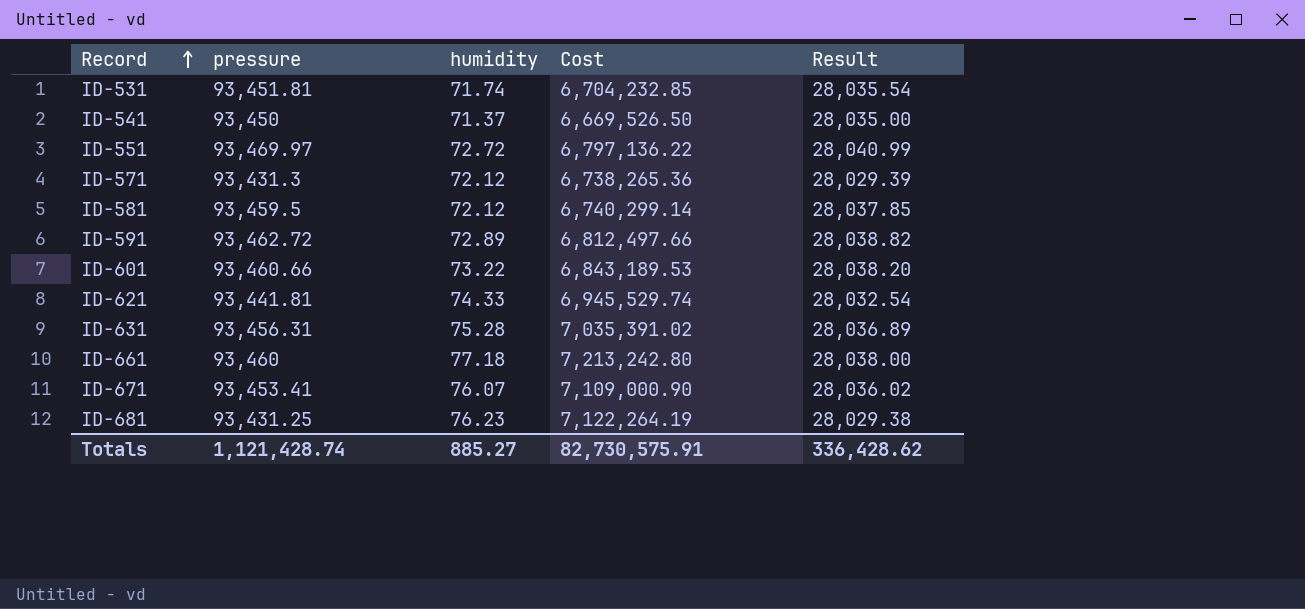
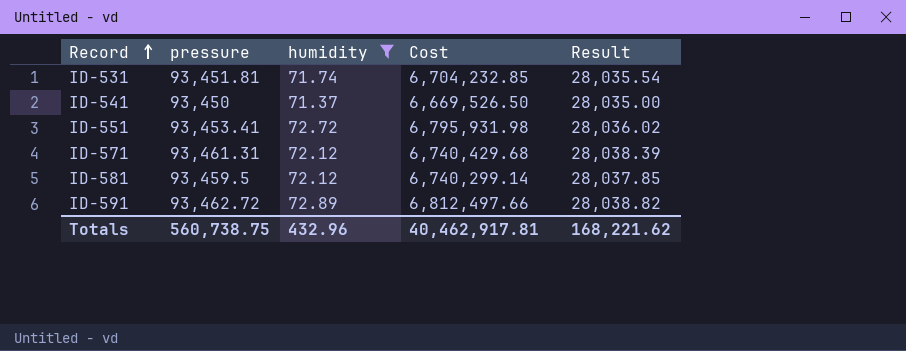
filter: none -> humidity <= 72.89
ID-551 | pressure: 93,469.97 -> 93,453.41
ID-551 | Cost: 6,797,136.22 -> 6,795,931.98
ID-551 | Result: 28,040.99 -> 28,036.02
ID-571 | pressure: 93,431.3 -> 93,461.31
ID-571 | Cost: 6,738,265.36 -> 6,740,429.68
ID-571 | Result: 28,029.39 -> 28,038.39
Totals | pressure: 1,121,428.74 -> 560,738.75
Totals | humidity: 885.27 -> 432.96
Totals | Cost: 82,730,575.91 -> 40,462,917.81
Totals | Result: 336,428.62 -> 168,221.62

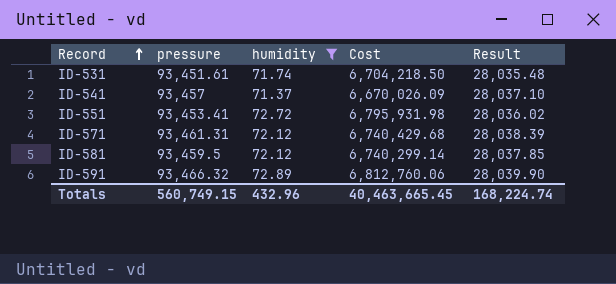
ID-531 | pressure: 93,451.81 -> 93,451.61
ID-531 | Cost: 6,704,232.85 -> 6,704,218.50
ID-531 | Result: 28,035.54 -> 28,035.48
ID-541 | pressure: 93,450 -> 93,457
ID-541 | Cost: 6,669,526.50 -> 6,670,026.09
ID-541 | Result: 28,035.00 -> 28,037.10
ID-591 | pressure: 93,462.72 -> 93,466.32
ID-591 | Cost: 6,812,497.66 -> 6,812,760.06
ID-591 | Result: 28,038.82 -> 28,039.90
Totals | pressure: 560,738.75 -> 560,749.15
Totals | Cost: 40,462,917.81 -> 40,463,665.45
Totals | Result: 168,221.62 -> 168,224.74

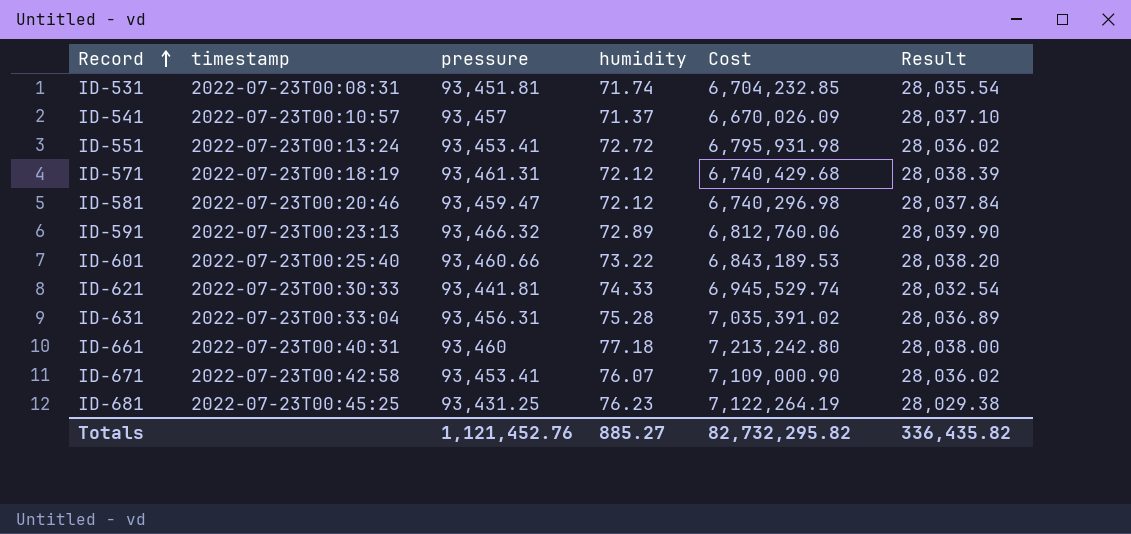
filter: humidity <= 72.89 -> none
column timestamp | position: none -> 2
ID-531 | pressure: 93,451.61 -> 93,451.81
ID-531 | Cost: 6,704,218.50 -> 6,704,232.85
ID-531 | Result: 28,035.48 -> 28,035.54
ID-581 | pressure: 93,459.5 -> 93,459.47
ID-581 | Cost: 6,740,299.14 -> 6,740,296.98
ID-581 | Result: 28,037.85 -> 28,037.84
Totals | pressure: 560,749.15 -> 1,121,452.76
Totals | humidity: 432.96 -> 885.27
Totals | Cost: 40,463,665.45 -> 82,732,295.82
Totals | Result: 168,224.74 -> 336,435.82

